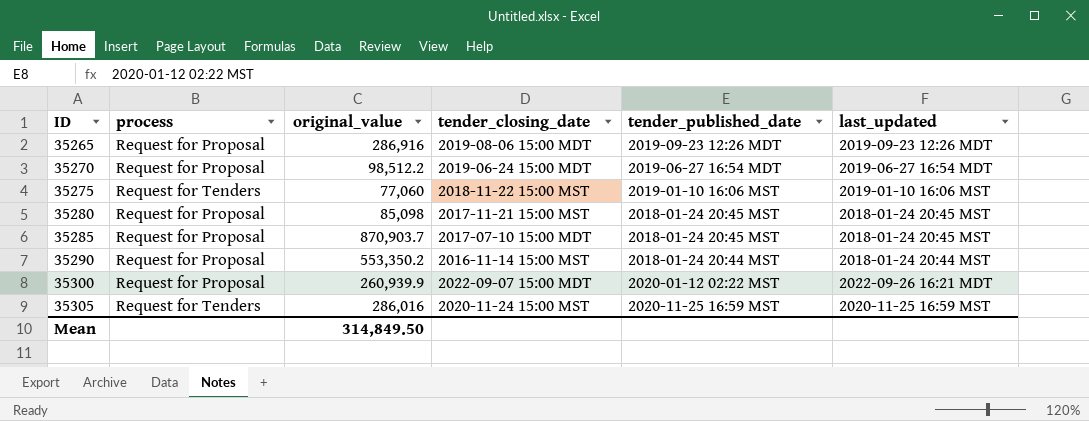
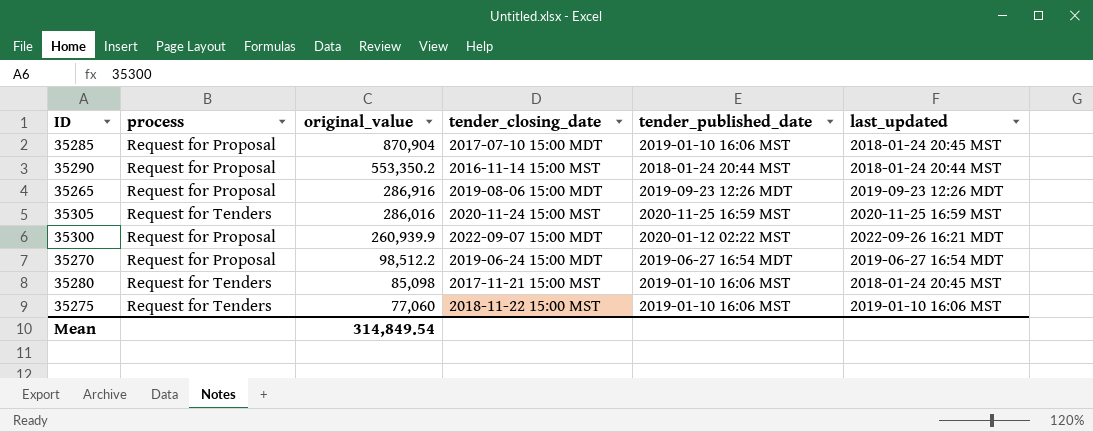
row order: ID ascending -> original_value descending
35285 | original_value: 870,903.7 -> 870,904
35285 | tender_published_date: 2018-01-24 20:45 MST -> 2019-01-10 16:06 MST
35280 | process: Request for Proposal -> Request for Tenders
35280 | tender_published_date: 2018-01-24 20:45 MST -> 2019-01-10 16:06 MST
Mean | original_value: 314,849.50 -> 314,849.54

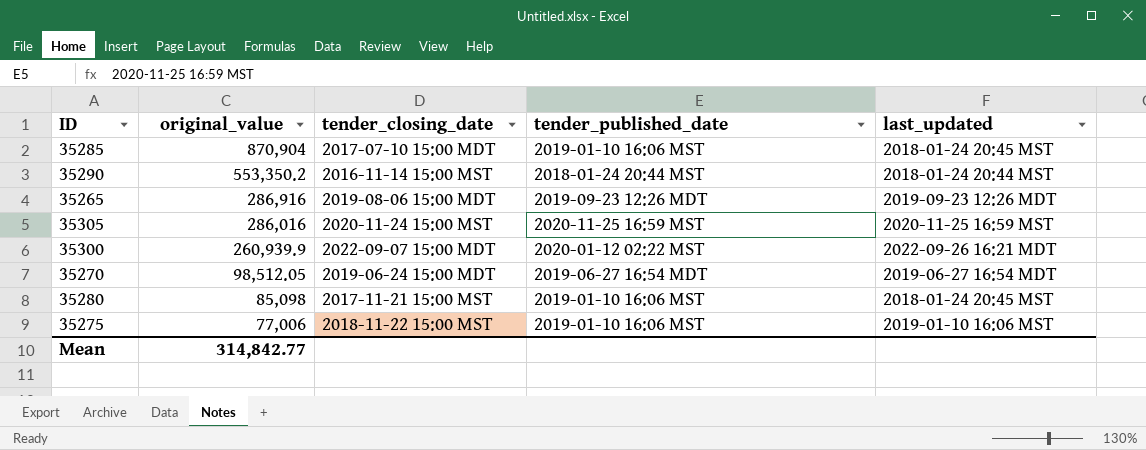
column process | position: 2 -> none
35270 | original_value: 98,512.2 -> 98,512.05
35275 | original_value: 77,060 -> 77,006
Mean | original_value: 314,849.54 -> 314,842.77

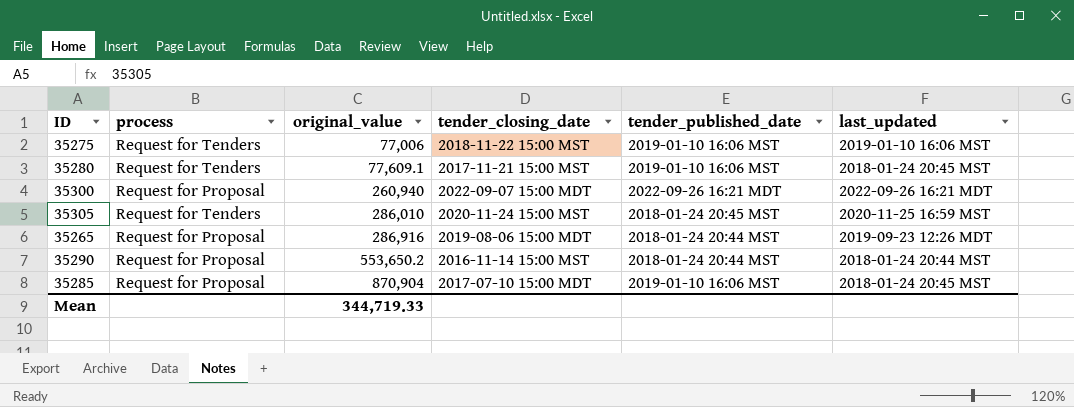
row order: original_value descending -> original_value ascending
column process | position: none -> 2
row 35270: 98,512.05 | 2019-06-24 15:00 MDT | 2019-06-27 16:54 MDT | 2019-06-27 16:54 MDT -> none
35280 | original_value: 85,098 -> 77,609.1
35300 | original_value: 260,939.9 -> 260,940
35300 | tender_published_date: 2020-01-12 02:22 MST -> 2022-09-26 16:21 MDT
35305 | original_value: 286,016 -> 286,010
35305 | tender_published_date: 2020-11-25 16:59 MST -> 2018-01-24 20:45 MST
35265 | tender_published_date: 2019-09-23 12:26 MDT -> 2018-01-24 20:44 MST
35290 | original_value: 553,350.2 -> 553,650.2
Mean | original_value: 314,842.77 -> 344,719.33

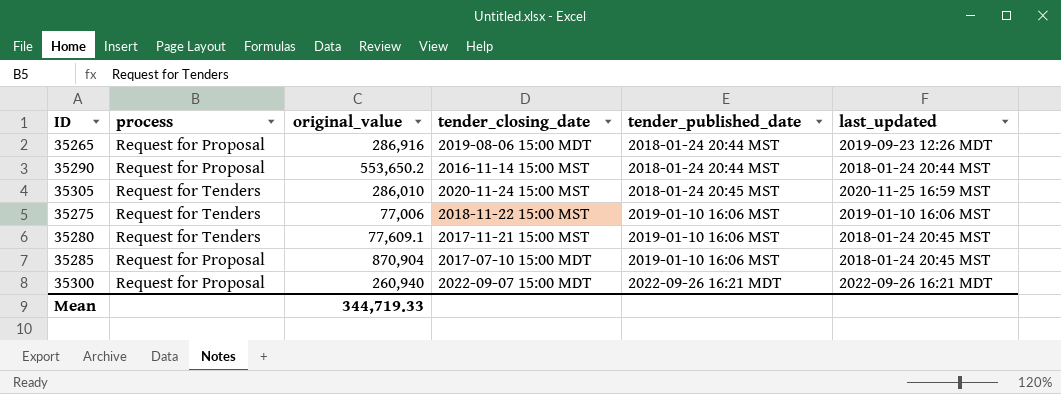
row order: original_value ascending -> tender_published_date ascending

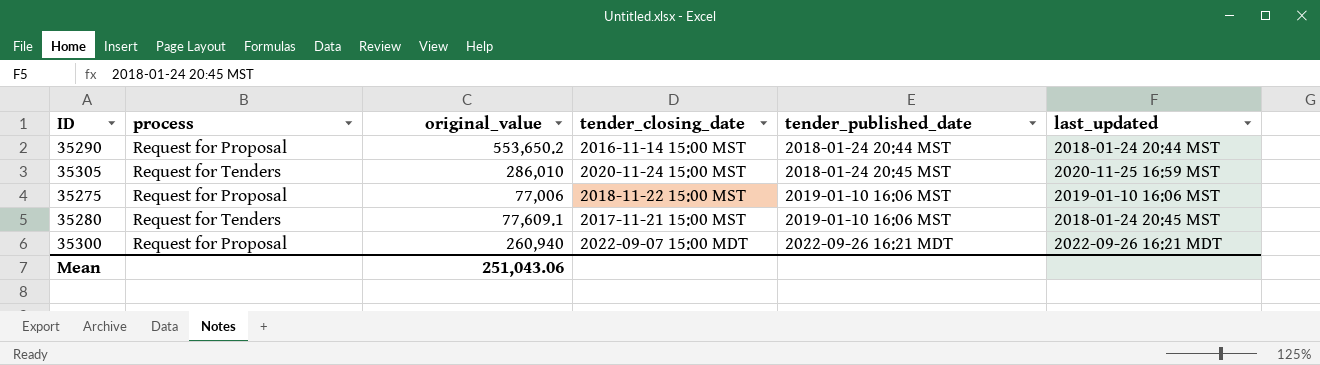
row 35265: Request for Proposal | 286,916 | 2019-08-06 15:00 MDT | 2018-01-24 20:44 MST | 2019-09-23 12:26 MDT -> none
row 35285: Request for Proposal | 870,904 | 2017-07-10 15:00 MDT | 2019-01-10 16:06 MST | 2018-01-24 20:45 MST -> none
35275 | process: Request for Tenders -> Request for Proposal
Mean | original_value: 344,719.33 -> 251,043.06

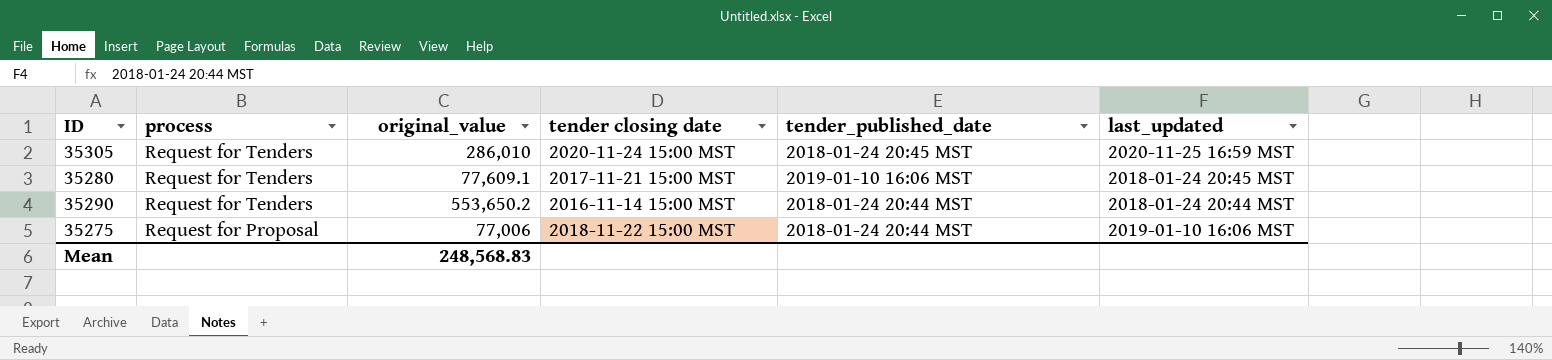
row order: tender_published_date ascending -> process descending
column name: tender_closing_date -> tender closing date
row 35300: Request for Proposal | 260,940 | 2022-09-07 15:00 MDT | 2022-09-26 16:21 MDT | 2022-09-26 16:21 MDT -> none
35290 | process: Request for Proposal -> Request for Tenders
35275 | tender_published_date: 2019-01-10 16:06 MST -> 2018-01-24 20:44 MST
Mean | original_value: 251,043.06 -> 248,568.83

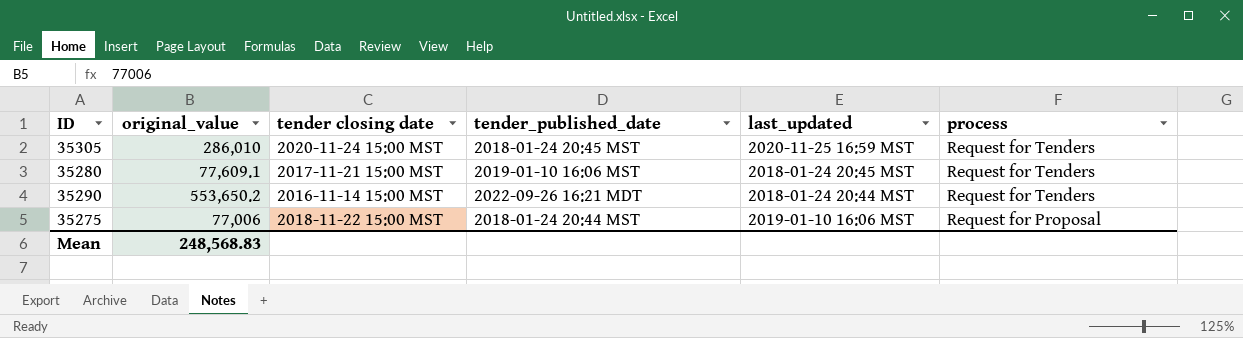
column process | position: 2 -> 6
35290 | tender_published_date: 2018-01-24 20:44 MST -> 2022-09-26 16:21 MDT

